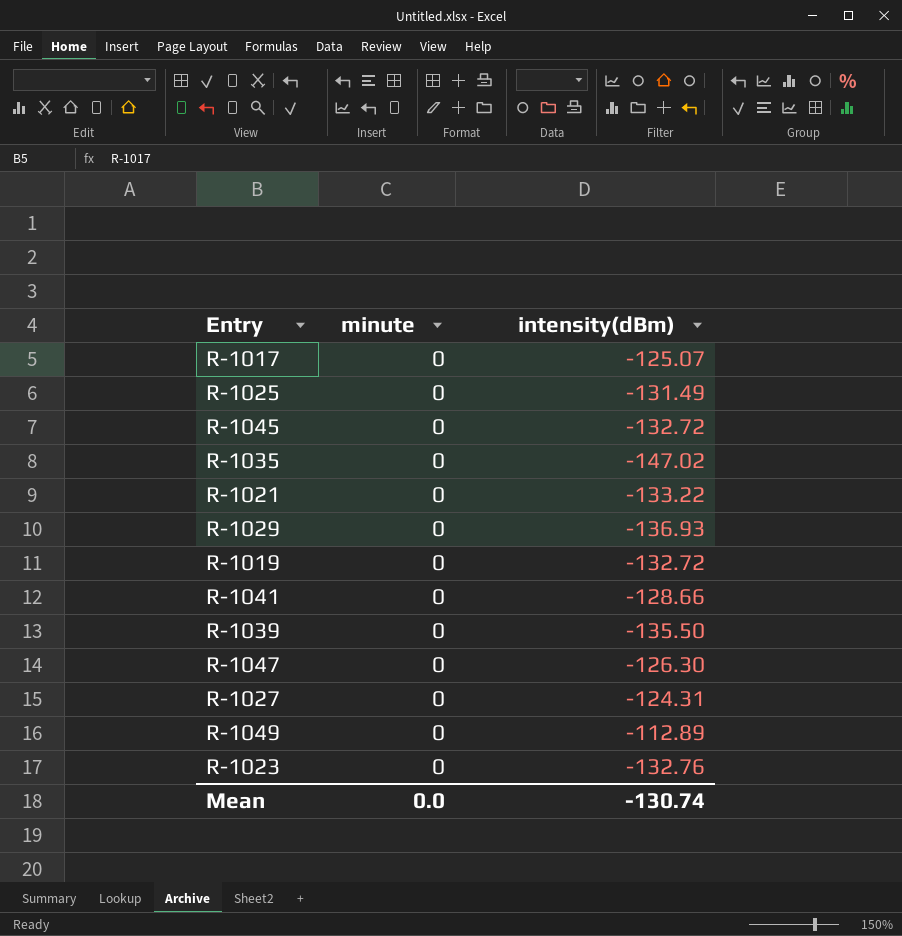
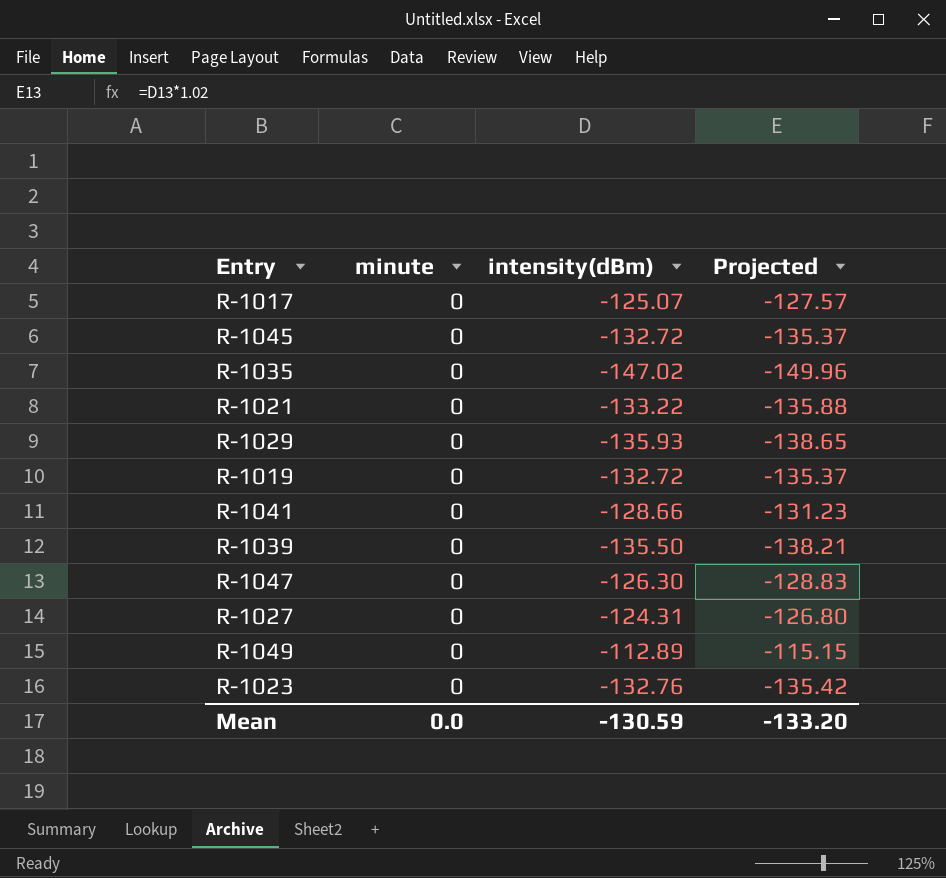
column Projected | formula: none -> [intensity(dBm)] * 1.02
row R-1025: 0 | -131.49 -> none
R-1029 | intensity(dBm): -136.93 -> -135.93
Mean | intensity(dBm): -130.74 -> -130.59

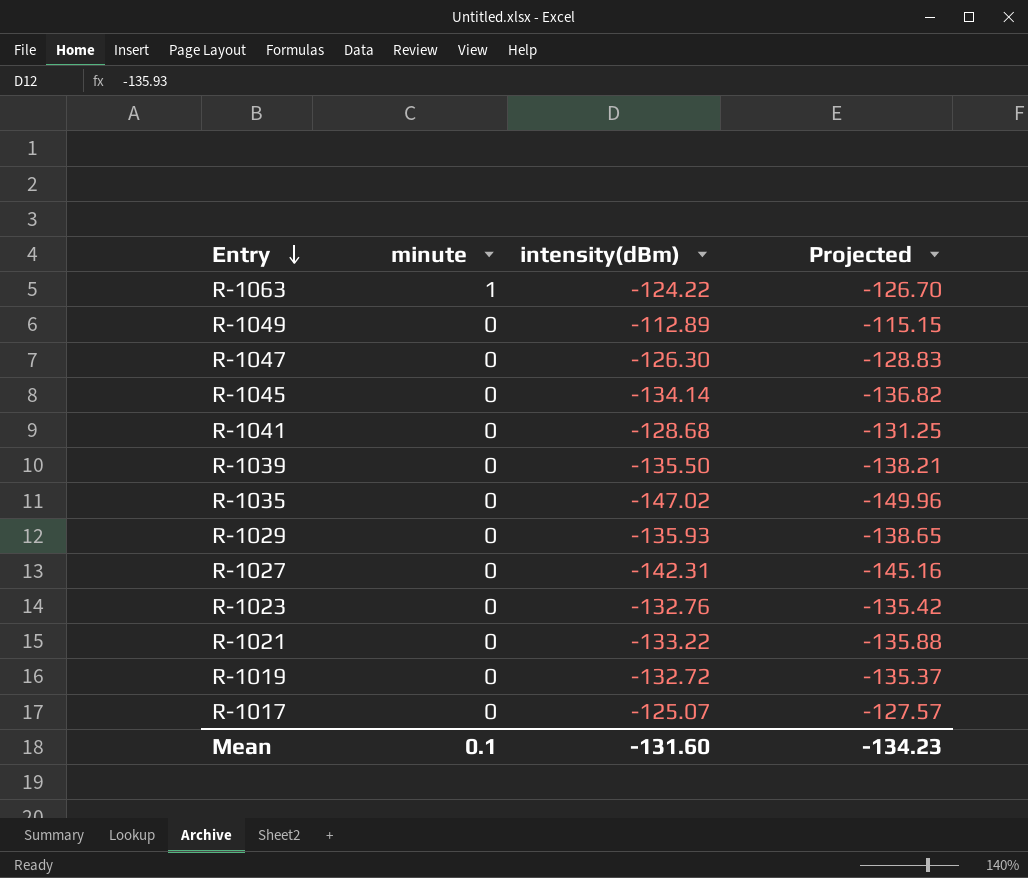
row order: none -> Entry descending
row R-1063: none -> 1 | -124.22 | -126.70
R-1045 | intensity(dBm): -132.72 -> -134.14
R-1045 | Projected: -135.37 -> -136.82
R-1041 | intensity(dBm): -128.66 -> -128.68
R-1041 | Projected: -131.23 -> -131.25
R-1027 | intensity(dBm): -124.31 -> -142.31
R-1027 | Projected: -126.80 -> -145.16
Mean | minute: 0.0 -> 0.1
Mean | intensity(dBm): -130.59 -> -131.60
Mean | Projected: -133.20 -> -134.23

